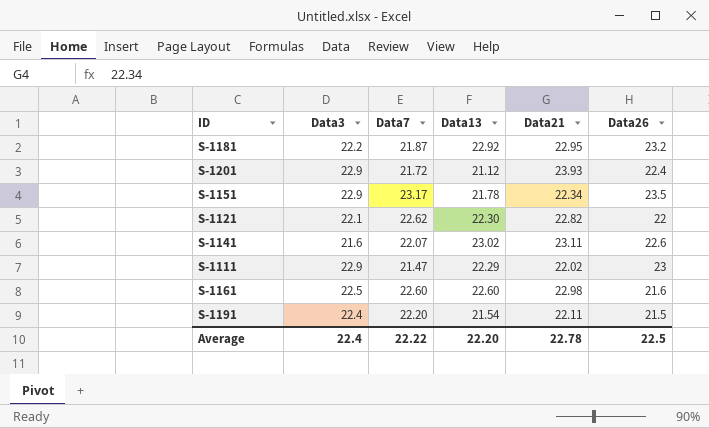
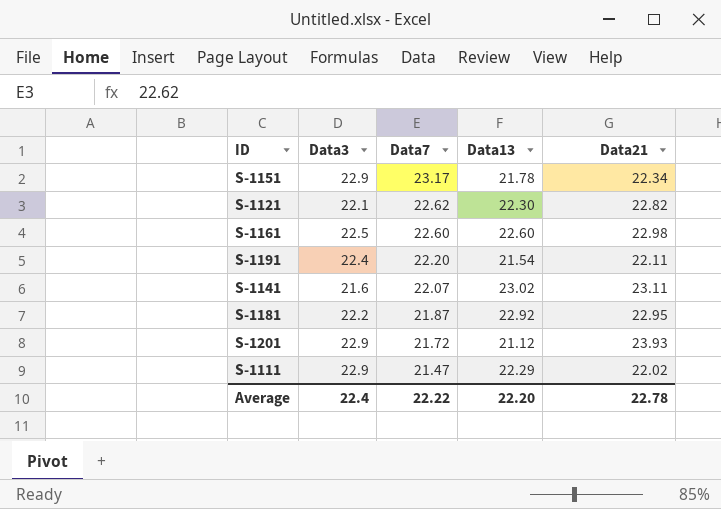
row order: none -> Data7 descending
column Data26 | position: 6 -> none

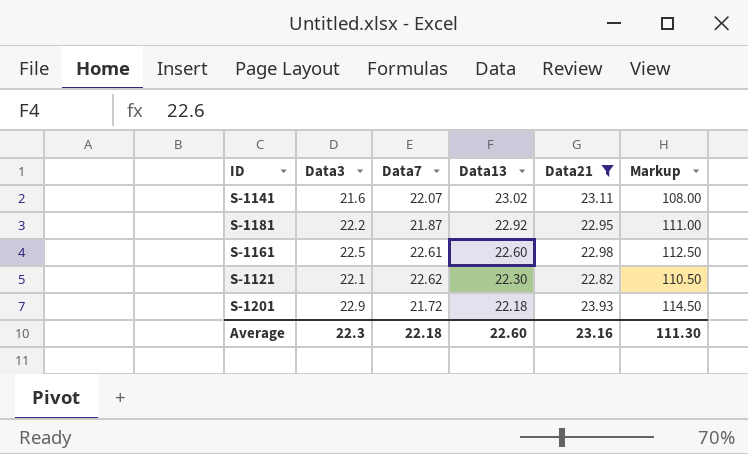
filter: none -> Data21 >= 22.82
row order: Data7 descending -> Data13 descending
column Markup | formula: none -> [Data3] * 5
S-1161 | Data7: 22.60 -> 22.61
S-1201 | Data13: 21.12 -> 22.18
Average | Data3: 22.4 -> 22.3
Average | Data7: 22.22 -> 22.18
Average | Data13: 22.20 -> 22.60
Average | Data21: 22.78 -> 23.16

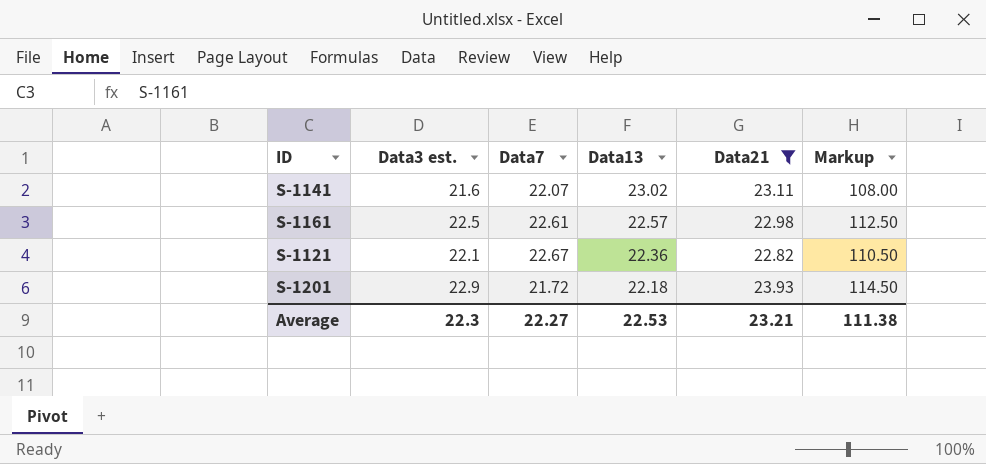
column name: Data3 -> Data3 est.
row S-1181: 22.2 | 21.87 | 22.92 | 22.95 | 111.00 -> none
S-1161 | Data13: 22.60 -> 22.57
S-1121 | Data7: 22.62 -> 22.67
S-1121 | Data13: 22.30 -> 22.36
Average | Data7: 22.18 -> 22.27
Average | Data13: 22.60 -> 22.53
Average | Data21: 23.16 -> 23.21
Average | Markup: 111.30 -> 111.38

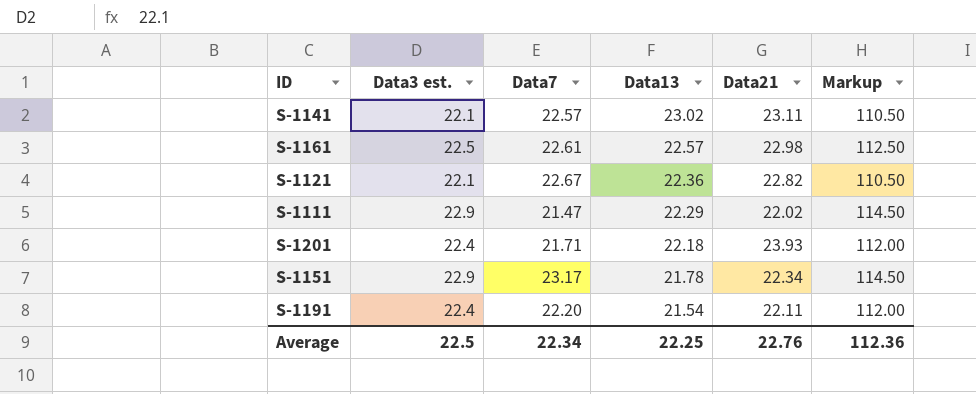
filter: Data21 >= 22.82 -> none
S-1141 | Data3 est.: 21.6 -> 22.1
S-1141 | Data7: 22.07 -> 22.57
S-1141 | Markup: 108.00 -> 110.50
S-1201 | Data3 est.: 22.9 -> 22.4
S-1201 | Data7: 21.72 -> 21.71
S-1201 | Markup: 114.50 -> 112.00
Average | Data3 est.: 22.3 -> 22.5
Average | Data7: 22.27 -> 22.34
Average | Data13: 22.53 -> 22.25
Average | Data21: 23.21 -> 22.76
Average | Markup: 111.38 -> 112.36

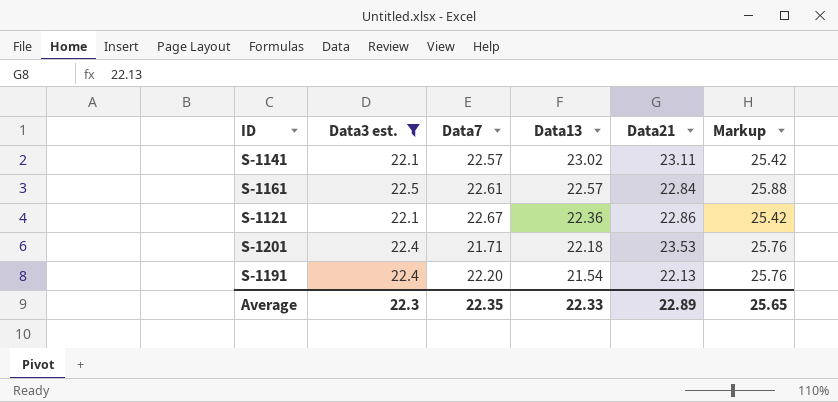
filter: none -> Data3 est. != 22.9
column Markup | formula: [Data3 est.] * 5 -> [Data3 est.] * 1.15
S-1161 | Data21: 22.98 -> 22.84
S-1121 | Data21: 22.82 -> 22.86
S-1201 | Data21: 23.93 -> 23.53
S-1191 | Data21: 22.11 -> 22.13
Average | Data3 est.: 22.5 -> 22.3
Average | Data7: 22.34 -> 22.35
Average | Data13: 22.25 -> 22.33
Average | Data21: 22.76 -> 22.89
Average | Markup: 112.36 -> 25.65

